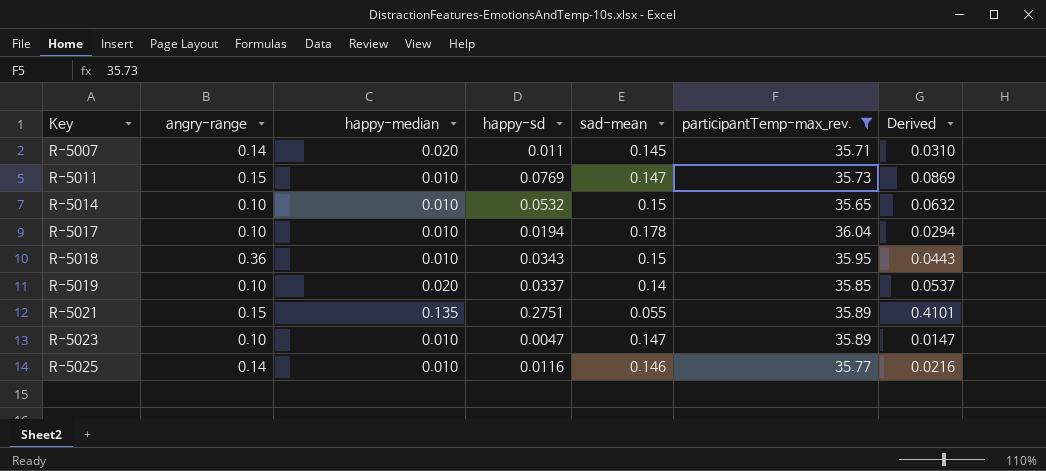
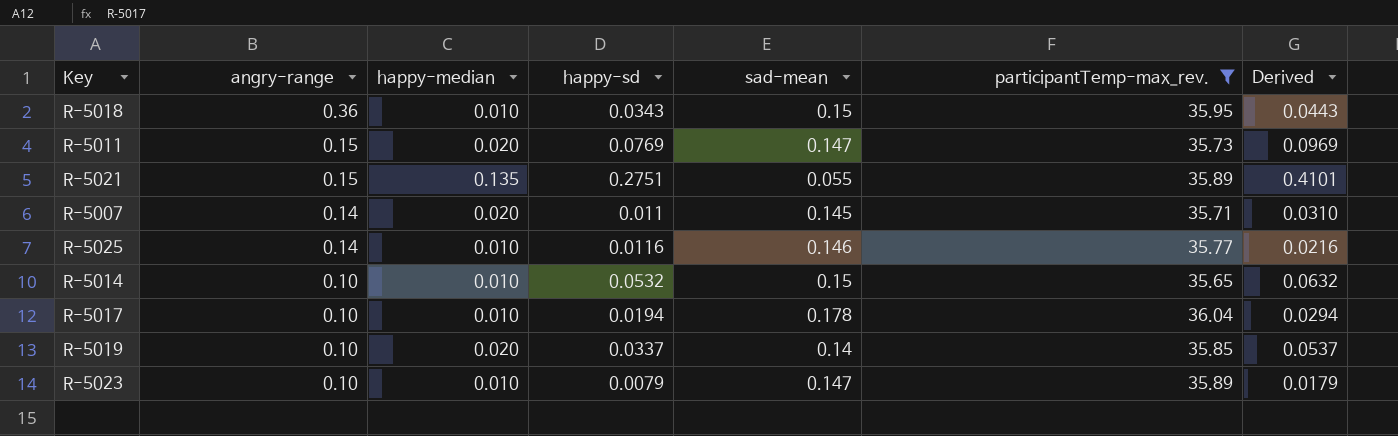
row order: Key ascending -> angry-range descending
R-5011 | happy-median: 0.010 -> 0.020
R-5011 | Derived: 0.0869 -> 0.0969
R-5023 | happy-sd: 0.0047 -> 0.0079
R-5023 | Derived: 0.0147 -> 0.0179

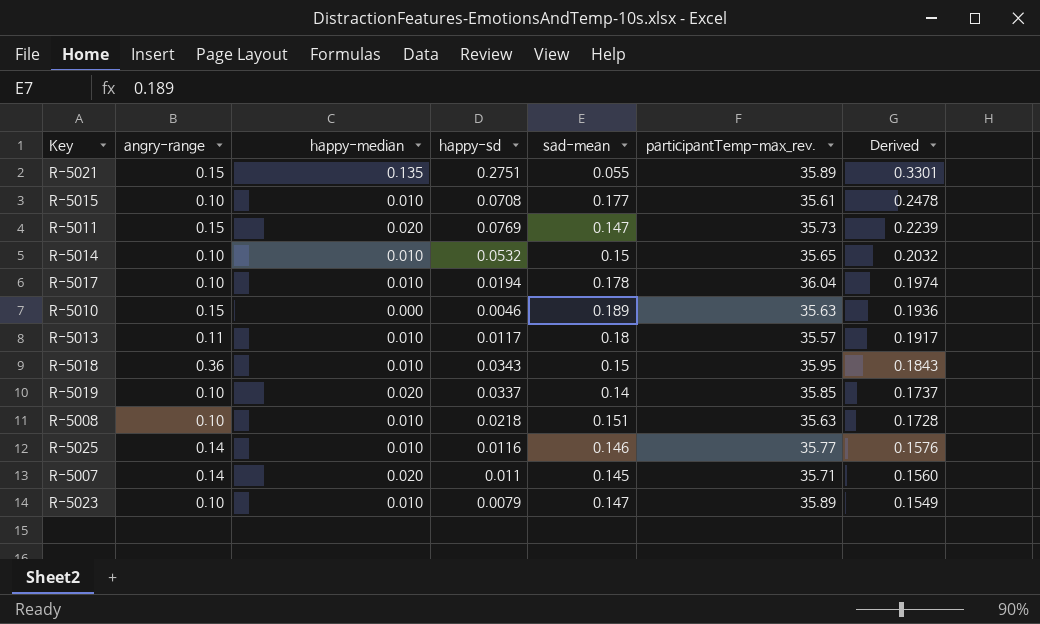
filter: participantTemp-max_rev. >= 35.65 -> none
row order: angry-range descending -> Derived descending
column Derived | formula: [happy-median] + [happy-sd] -> [happy-sd] + [sad-mean]

